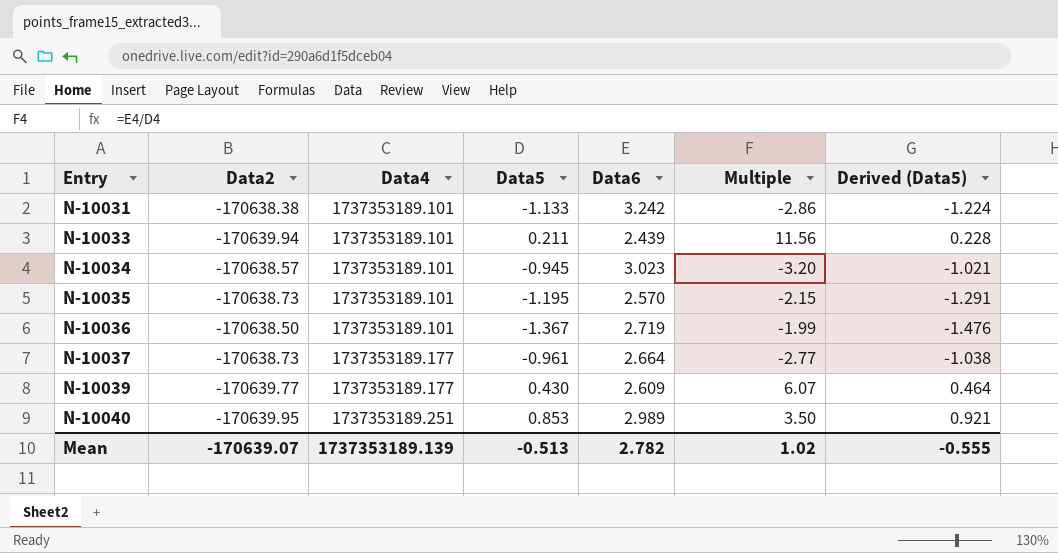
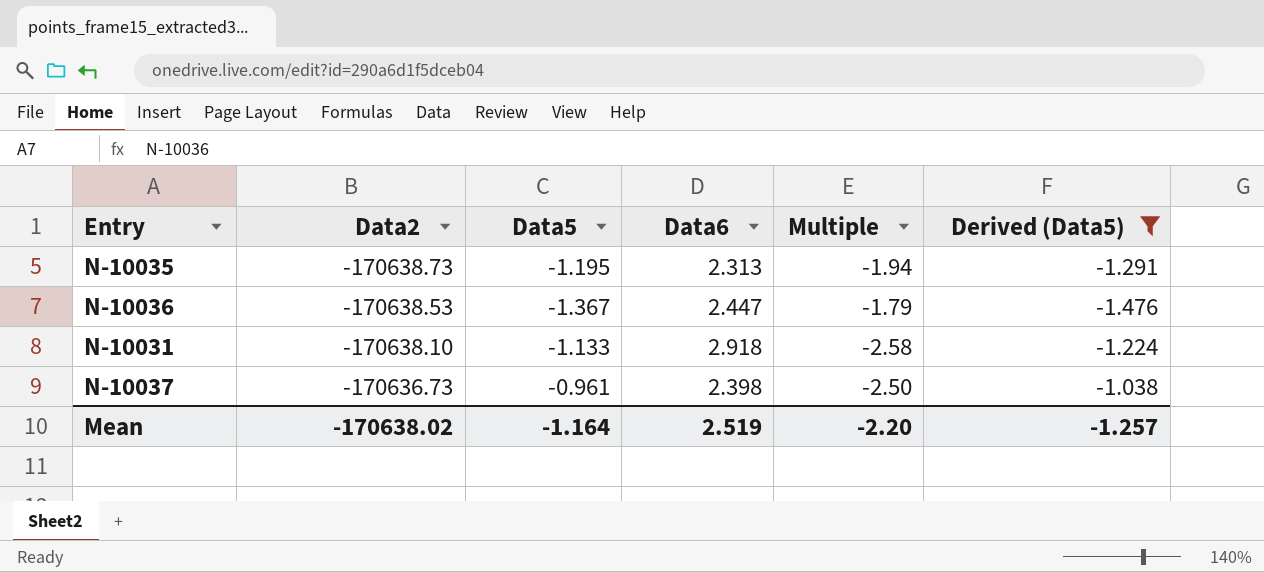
filter: none -> Derived (Data5) <= -1.038
row order: Entry ascending -> Data2 ascending
column Data4 | position: 3 -> none
N-10035 | Data6: 2.570 -> 2.313
N-10035 | Multiple: -2.15 -> -1.94
N-10036 | Data2: -170638.50 -> -170638.53
N-10036 | Data6: 2.719 -> 2.447
N-10036 | Multiple: -1.99 -> -1.79
N-10031 | Data2: -170638.38 -> -170638.10
N-10031 | Data6: 3.242 -> 2.918
N-10031 | Multiple: -2.86 -> -2.58
N-10037 | Data2: -170638.73 -> -170636.73
N-10037 | Data6: 2.664 -> 2.398
N-10037 | Multiple: -2.77 -> -2.50
Mean | Data2: -170639.07 -> -170638.02
Mean | Data5: -0.513 -> -1.164
Mean | Data6: 2.782 -> 2.519
Mean | Multiple: 1.02 -> -2.20
Mean | Derived (Data5): -0.555 -> -1.257

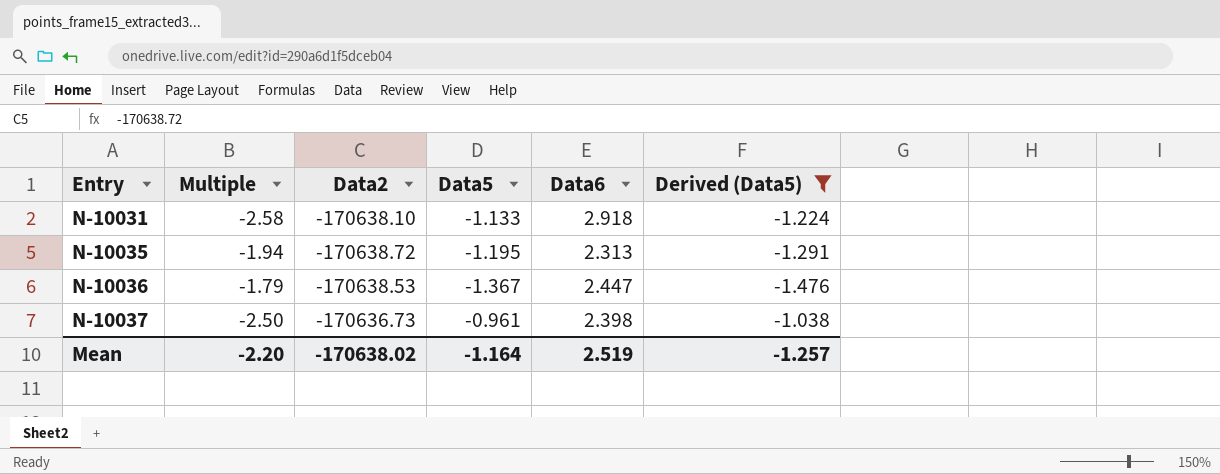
row order: Data2 ascending -> Entry ascending
column Multiple | position: 5 -> 2
N-10035 | Data2: -170638.73 -> -170638.72

